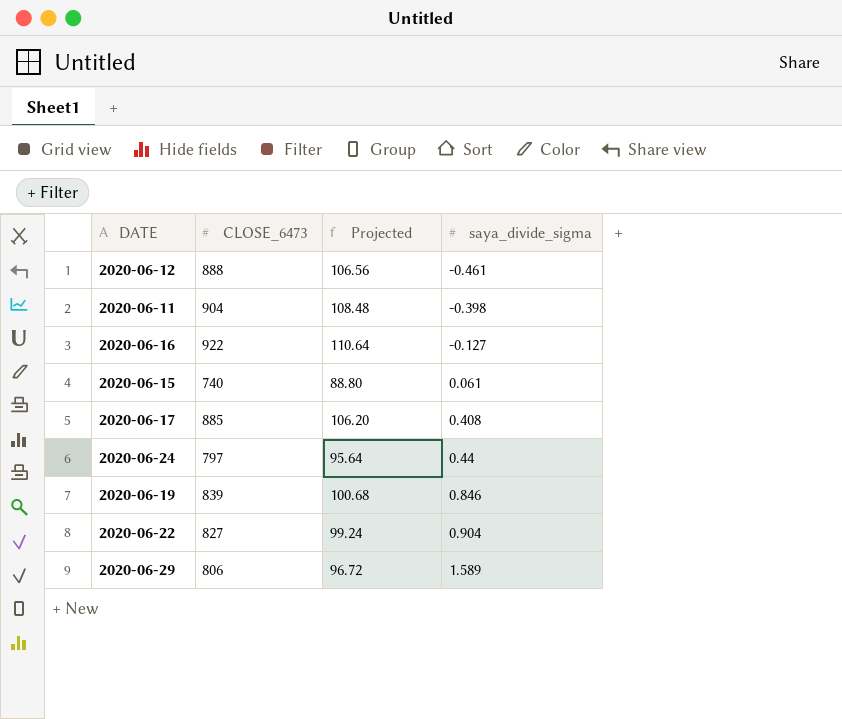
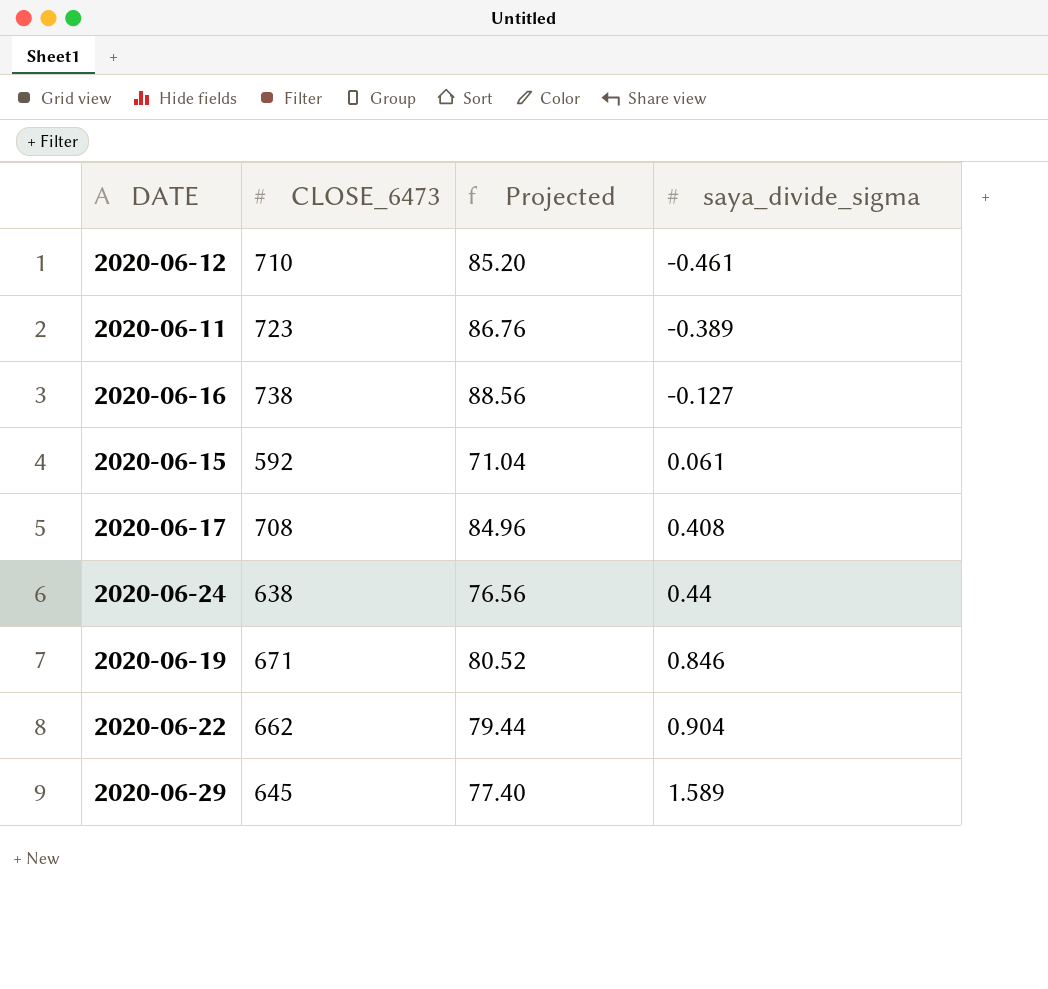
2020-06-12 | CLOSE_6473: 888 -> 710
2020-06-12 | Projected: 106.56 -> 85.20
2020-06-11 | CLOSE_6473: 904 -> 723
2020-06-11 | Projected: 108.48 -> 86.76
2020-06-11 | saya_divide_sigma: -0.398 -> -0.389
2020-06-16 | CLOSE_6473: 922 -> 738
2020-06-16 | Projected: 110.64 -> 88.56
2020-06-15 | CLOSE_6473: 740 -> 592
2020-06-15 | Projected: 88.80 -> 71.04
2020-06-17 | CLOSE_6473: 885 -> 708
2020-06-17 | Projected: 106.20 -> 84.96
2020-06-24 | CLOSE_6473: 797 -> 638
2020-06-24 | Projected: 95.64 -> 76.56
2020-06-19 | CLOSE_6473: 839 -> 671
2020-06-19 | Projected: 100.68 -> 80.52
2020-06-22 | CLOSE_6473: 827 -> 662
2020-06-22 | Projected: 99.24 -> 79.44
2020-06-29 | CLOSE_6473: 806 -> 645
2020-06-29 | Projected: 96.72 -> 77.40

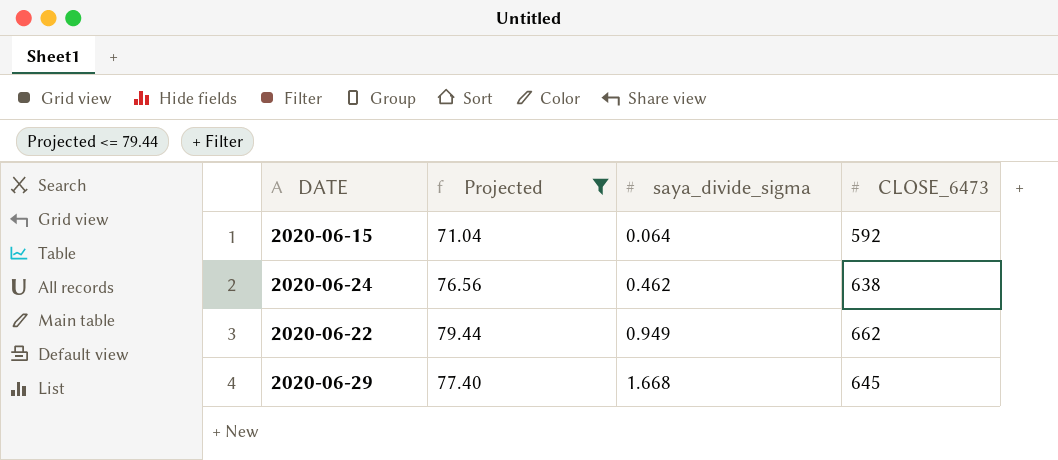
filter: none -> Projected <= 79.44
column CLOSE_6473 | position: 2 -> 4
2020-06-15 | saya_divide_sigma: 0.061 -> 0.064
2020-06-24 | saya_divide_sigma: 0.44 -> 0.462
2020-06-22 | saya_divide_sigma: 0.904 -> 0.949
2020-06-29 | saya_divide_sigma: 1.589 -> 1.668

